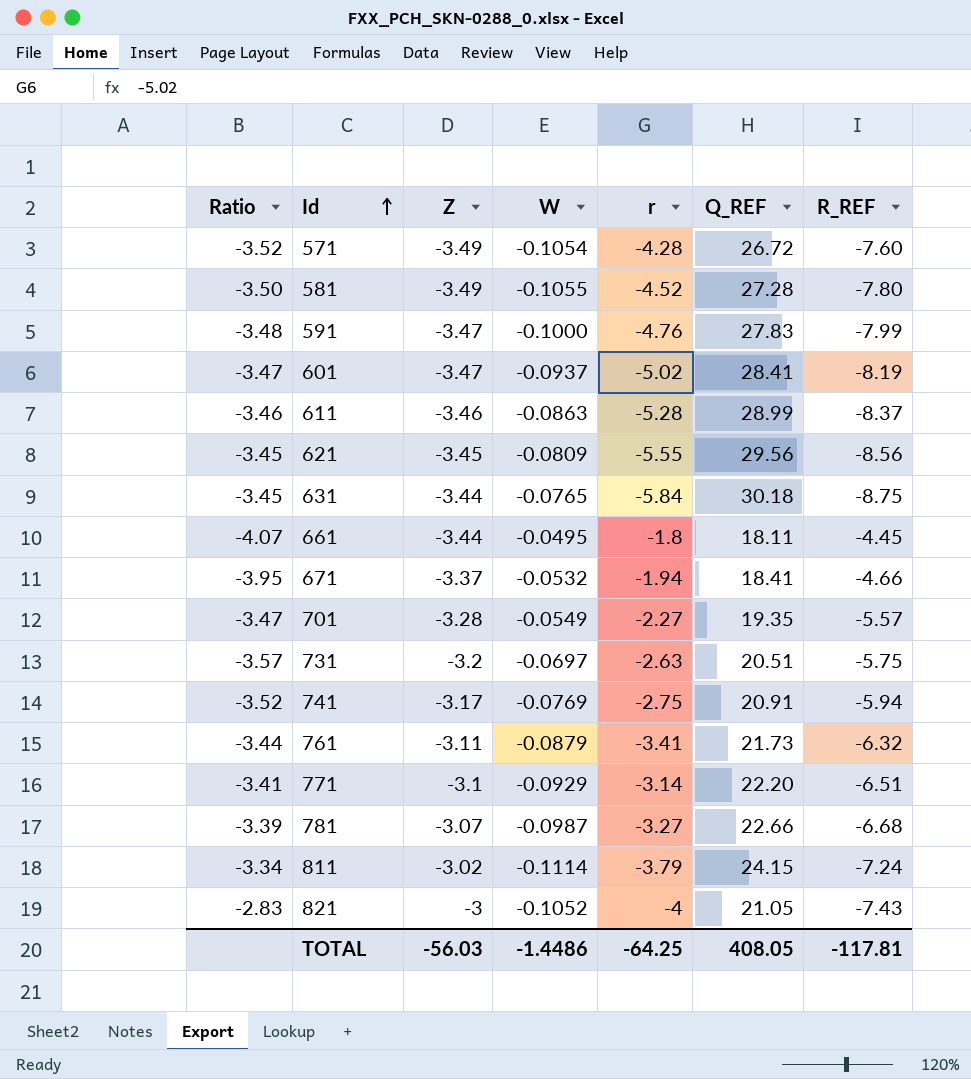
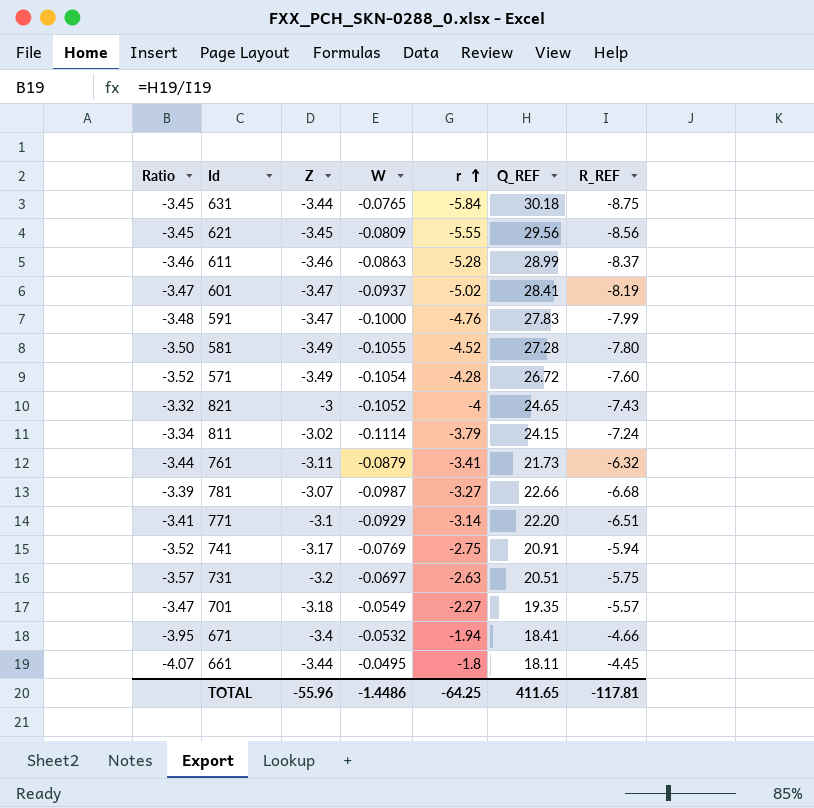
row order: Id ascending -> r ascending
821 | Ratio: -2.83 -> -3.32
821 | Q_REF: 21.05 -> 24.65
701 | Z: -3.28 -> -3.18
671 | Z: -3.37 -> -3.4
TOTAL | Z: -56.03 -> -55.96
TOTAL | Q_REF: 408.05 -> 411.65

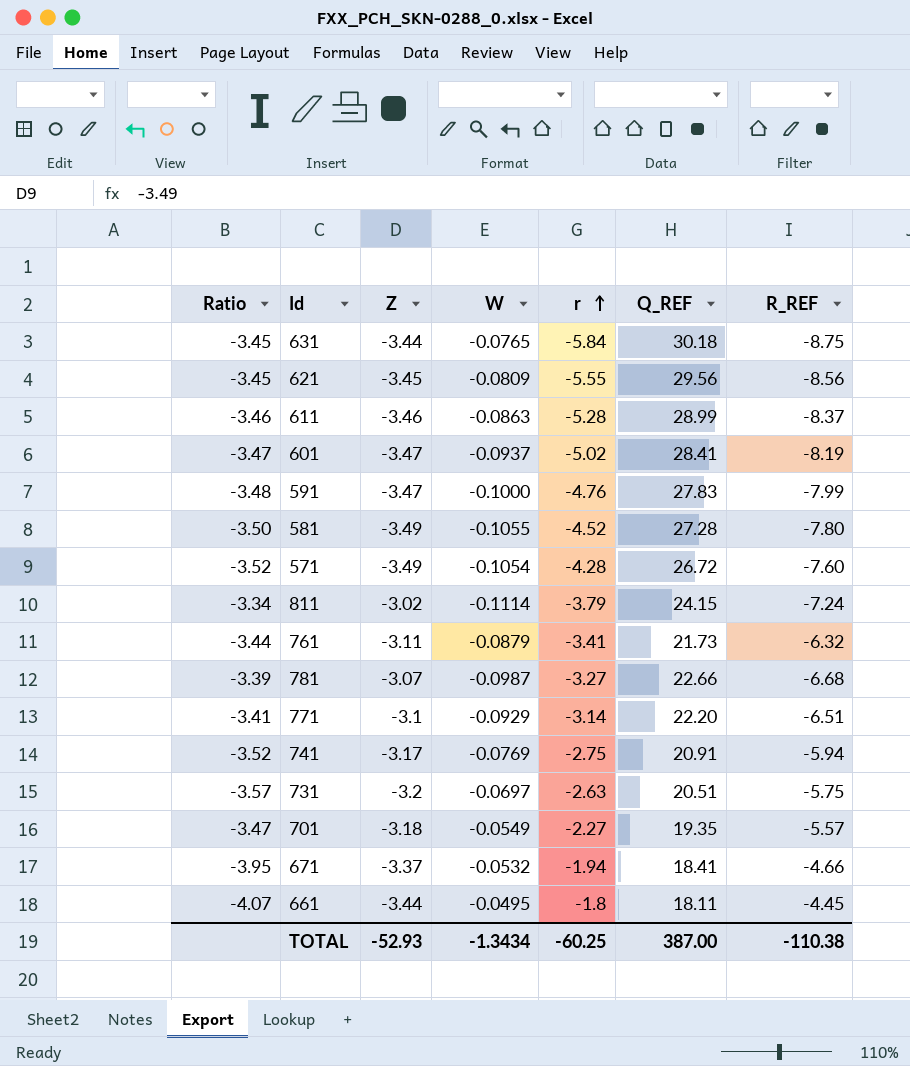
row 821: -3.32 | -3 | -0.1052 | -4 | 24.65 | -7.43 -> none
671 | Z: -3.4 -> -3.37
TOTAL | Z: -55.96 -> -52.93
TOTAL | W: -1.4486 -> -1.3434
TOTAL | r: -64.25 -> -60.25
TOTAL | Q_REF: 411.65 -> 387.00
TOTAL | R_REF: -117.81 -> -110.38

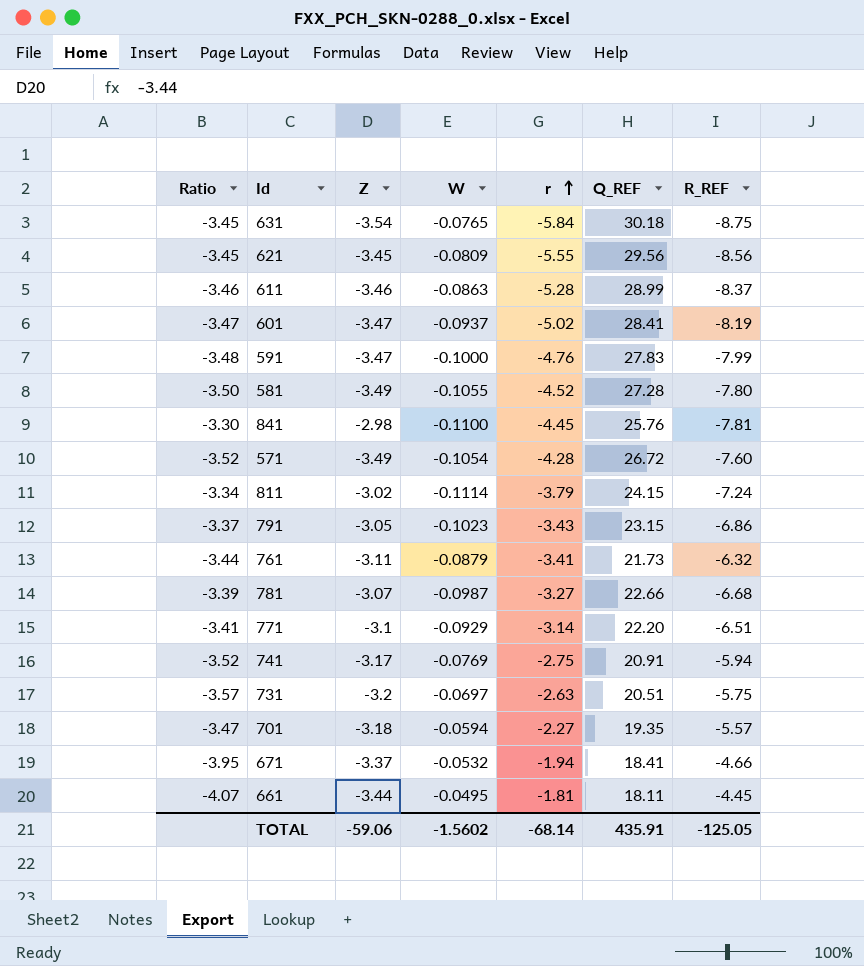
631 | Z: -3.44 -> -3.54
row 841: none -> -3.30 | -2.98 | -0.1100 | -4.45 | 25.76 | -7.81
row 791: none -> -3.37 | -3.05 | -0.1023 | -3.43 | 23.15 | -6.86
701 | W: -0.0549 -> -0.0594
661 | r: -1.8 -> -1.81
TOTAL | Z: -52.93 -> -59.06
TOTAL | W: -1.3434 -> -1.5602
TOTAL | r: -60.25 -> -68.14
TOTAL | Q_REF: 387.00 -> 435.91
TOTAL | R_REF: -110.38 -> -125.05

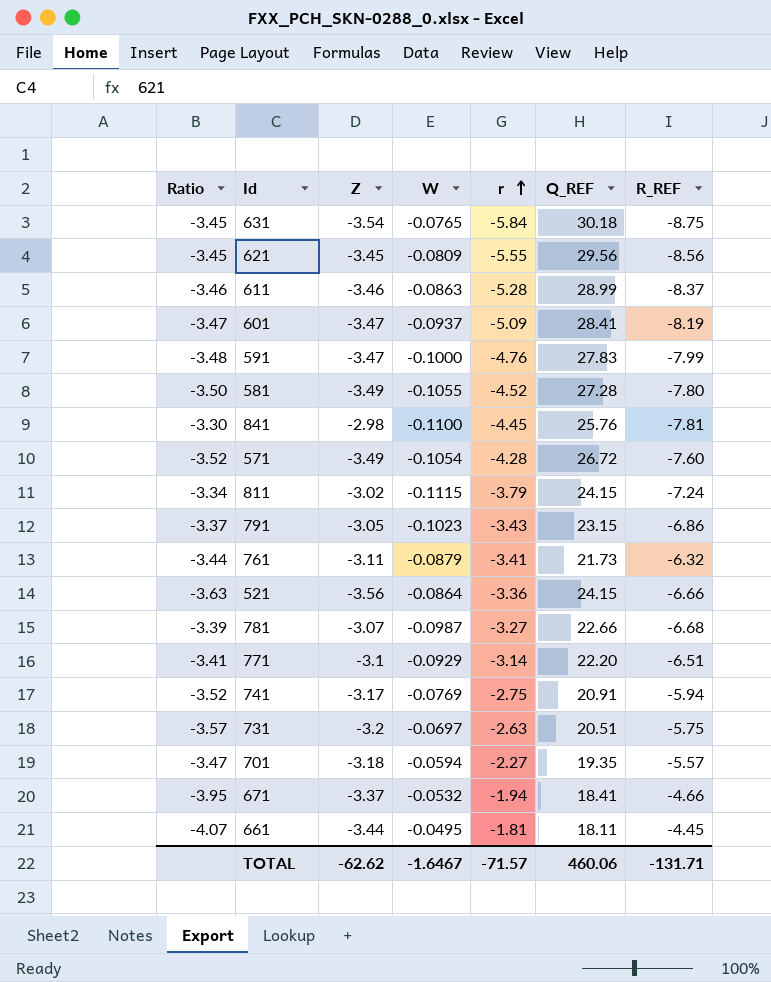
601 | r: -5.02 -> -5.09
811 | W: -0.1114 -> -0.1115
row 521: none -> -3.63 | -3.56 | -0.0864 | -3.36 | 24.15 | -6.66
TOTAL | Z: -59.06 -> -62.62
TOTAL | W: -1.5602 -> -1.6467
TOTAL | r: -68.14 -> -71.57
TOTAL | Q_REF: 435.91 -> 460.06
TOTAL | R_REF: -125.05 -> -131.71

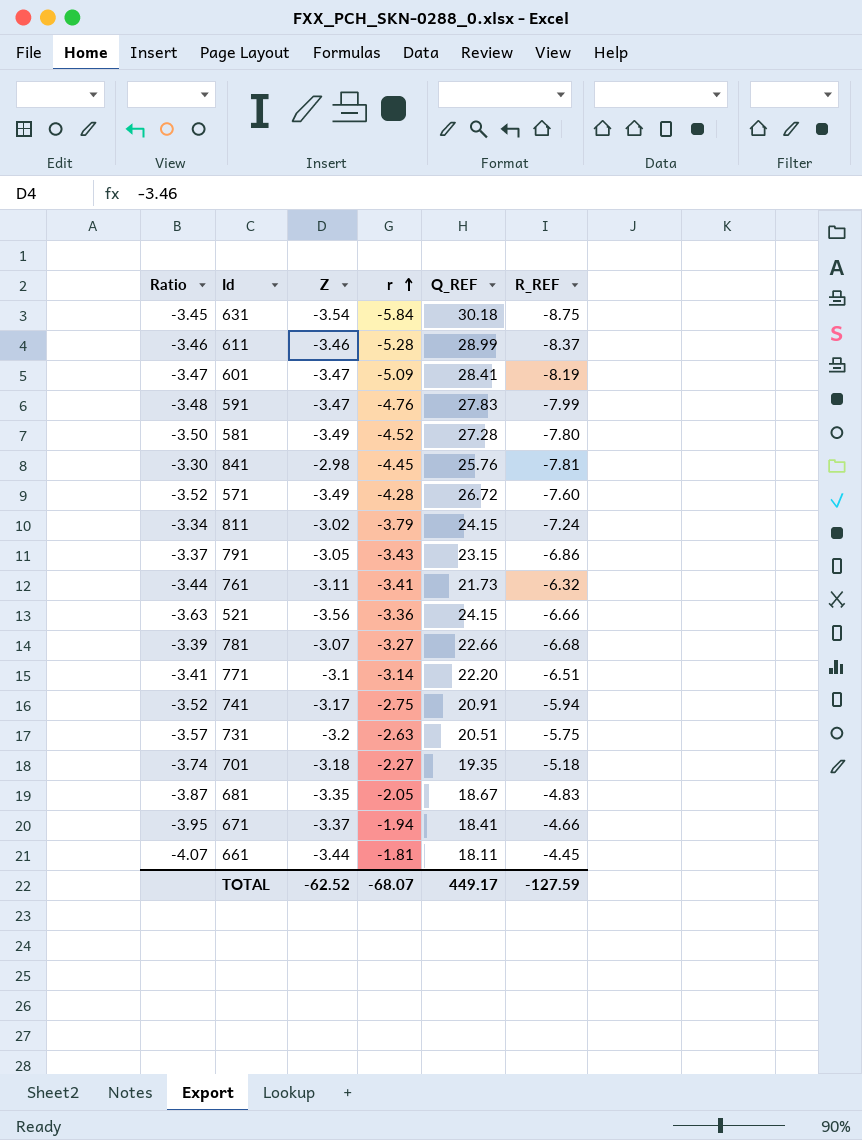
column W | position: 4 -> none
row 621: -3.45 | -3.45 | -0.0809 | -5.55 | 29.56 | -8.56 -> none
701 | Ratio: -3.47 -> -3.74
701 | R_REF: -5.57 -> -5.18
row 681: none -> -3.87 | -3.35 | -2.05 | 18.67 | -4.83
TOTAL | Z: -62.62 -> -62.52
TOTAL | r: -71.57 -> -68.07
TOTAL | Q_REF: 460.06 -> 449.17
TOTAL | R_REF: -131.71 -> -127.59

